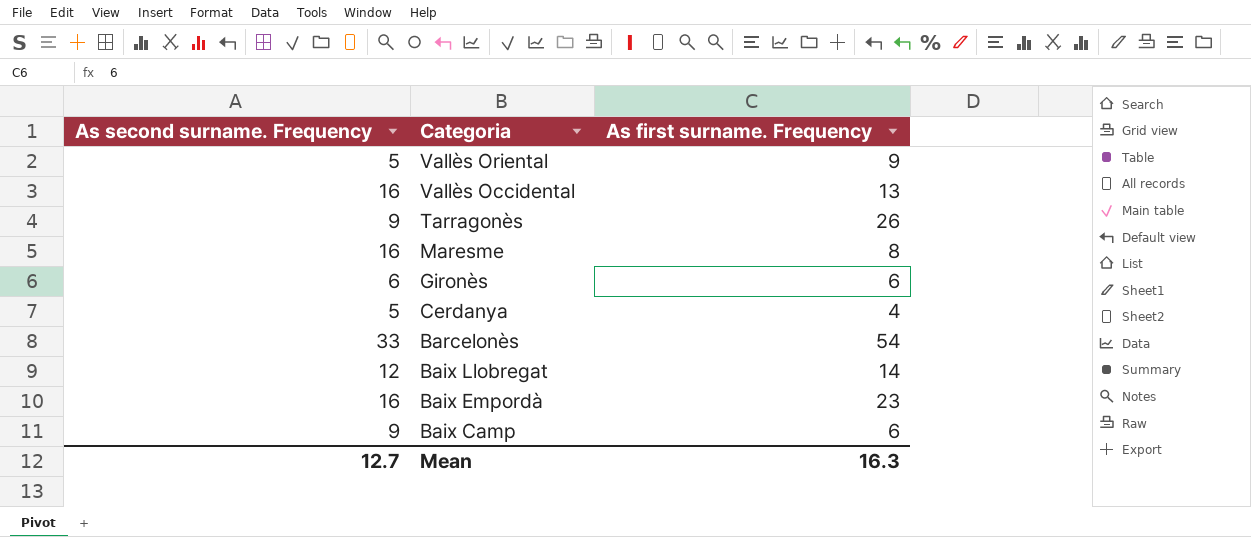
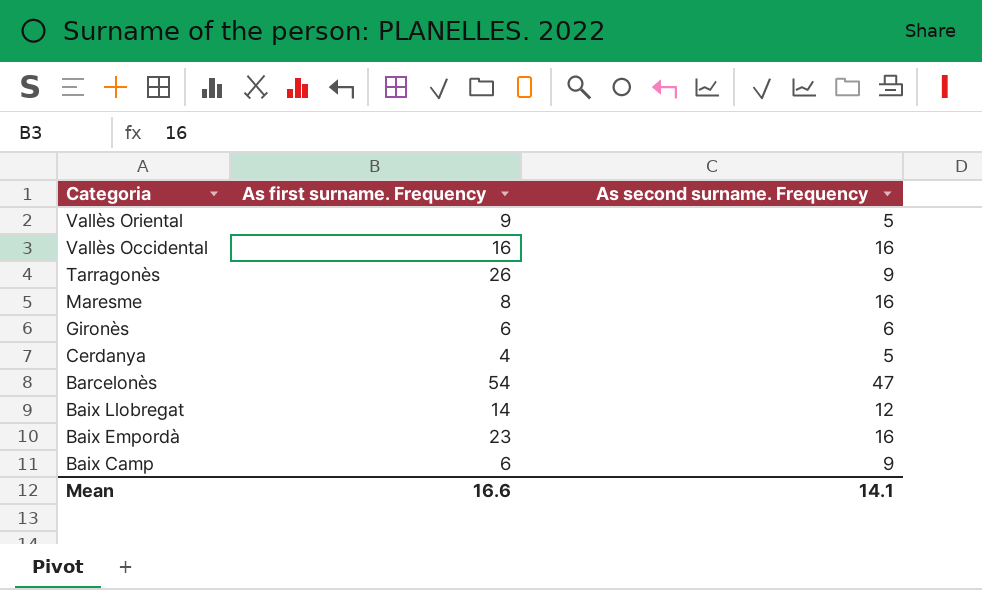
column As second surname. Frequency | position: 1 -> 3
Vallès Occidental | As first surname. Frequency: 13 -> 16
Barcelonès | As second surname. Frequency: 33 -> 47
Mean | As first surname. Frequency: 16.3 -> 16.6
Mean | As second surname. Frequency: 12.7 -> 14.1

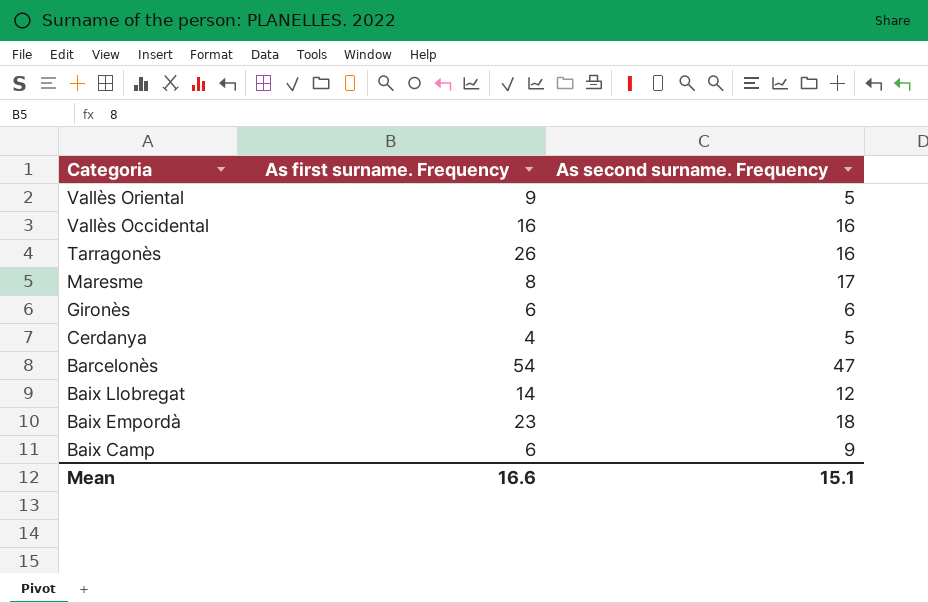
Tarragonès | As second surname. Frequency: 9 -> 16
Maresme | As second surname. Frequency: 16 -> 17
Baix Empordà | As second surname. Frequency: 16 -> 18
Mean | As second surname. Frequency: 14.1 -> 15.1

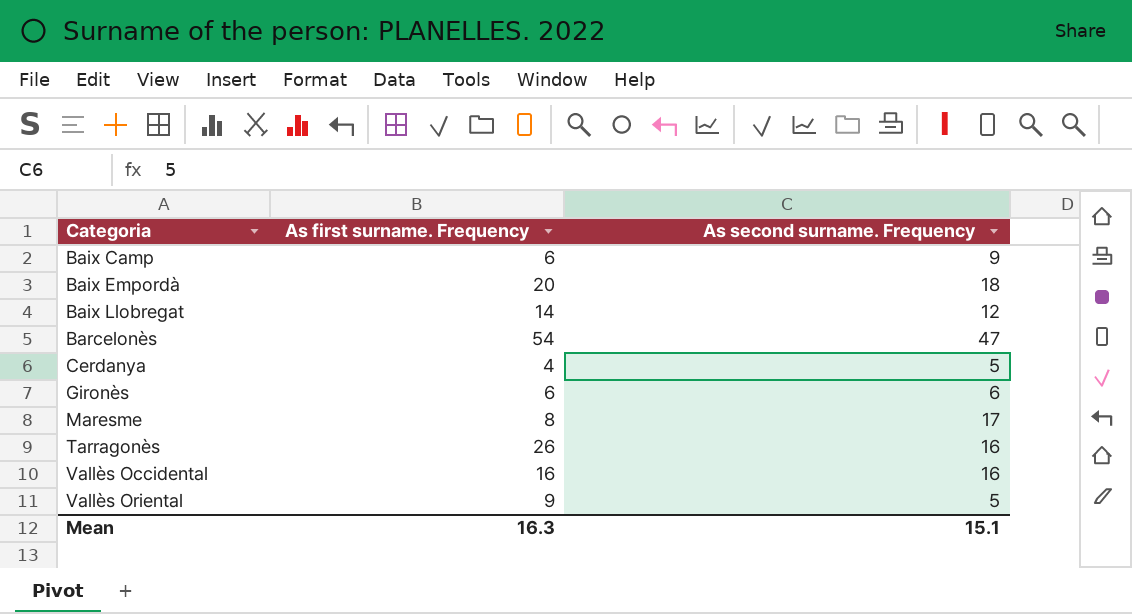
row order: Categoria descending -> Categoria ascending
Baix Empordà | As first surname. Frequency: 23 -> 20
Mean | As first surname. Frequency: 16.6 -> 16.3

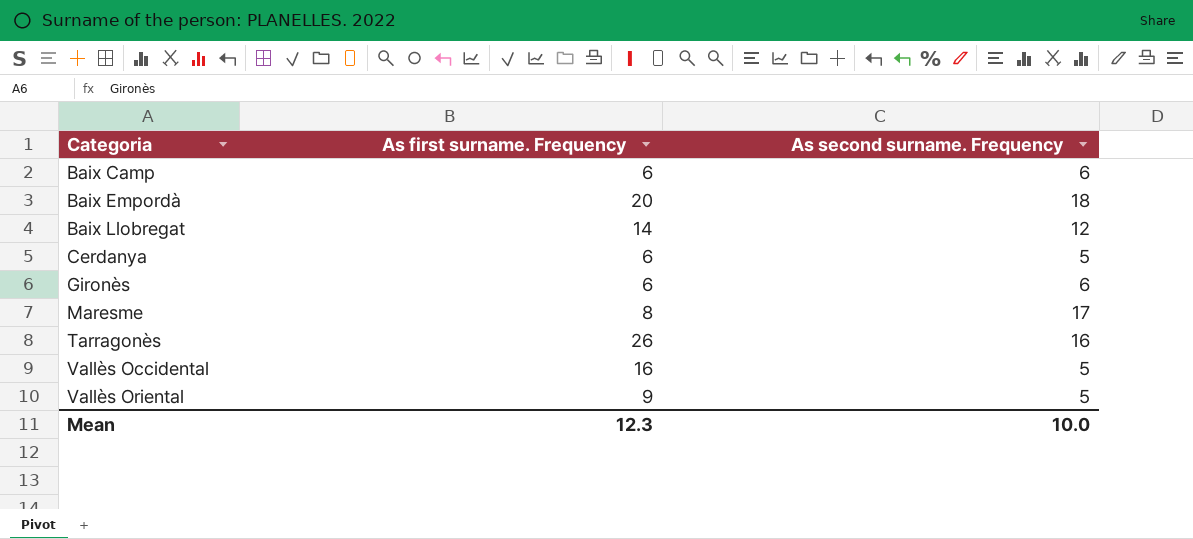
row Barcelonès: 54 | 47 -> none
Baix Camp | As second surname. Frequency: 9 -> 6
Cerdanya | As first surname. Frequency: 4 -> 6
Vallès Occidental | As second surname. Frequency: 16 -> 5
Mean | As first surname. Frequency: 16.3 -> 12.3
Mean | As second surname. Frequency: 15.1 -> 10.0

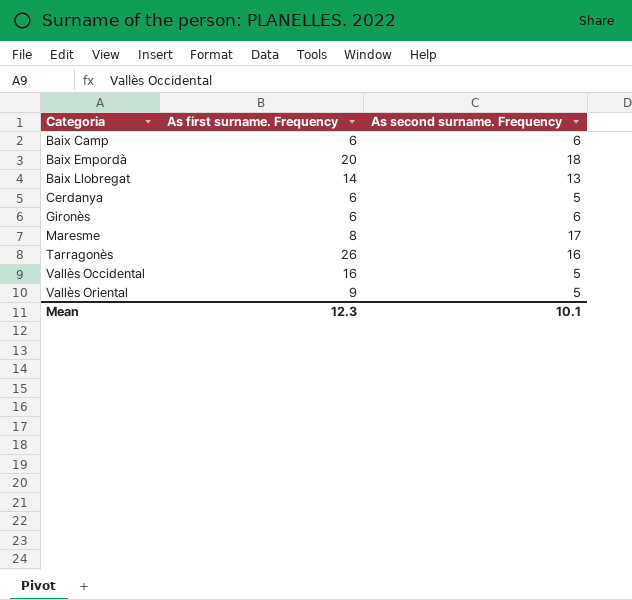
Baix Llobregat | As second surname. Frequency: 12 -> 13
Mean | As second surname. Frequency: 10.0 -> 10.1

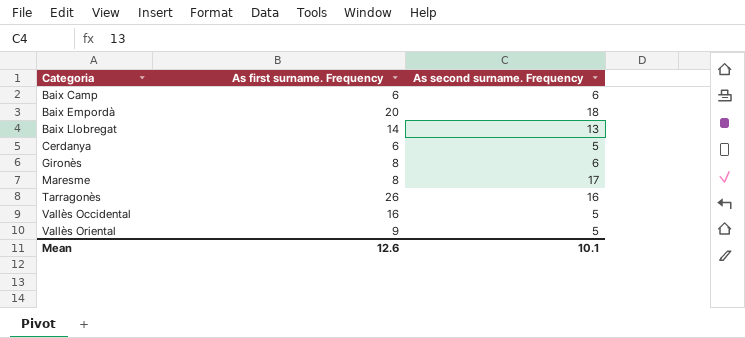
Gironès | As first surname. Frequency: 6 -> 8
Mean | As first surname. Frequency: 12.3 -> 12.6

